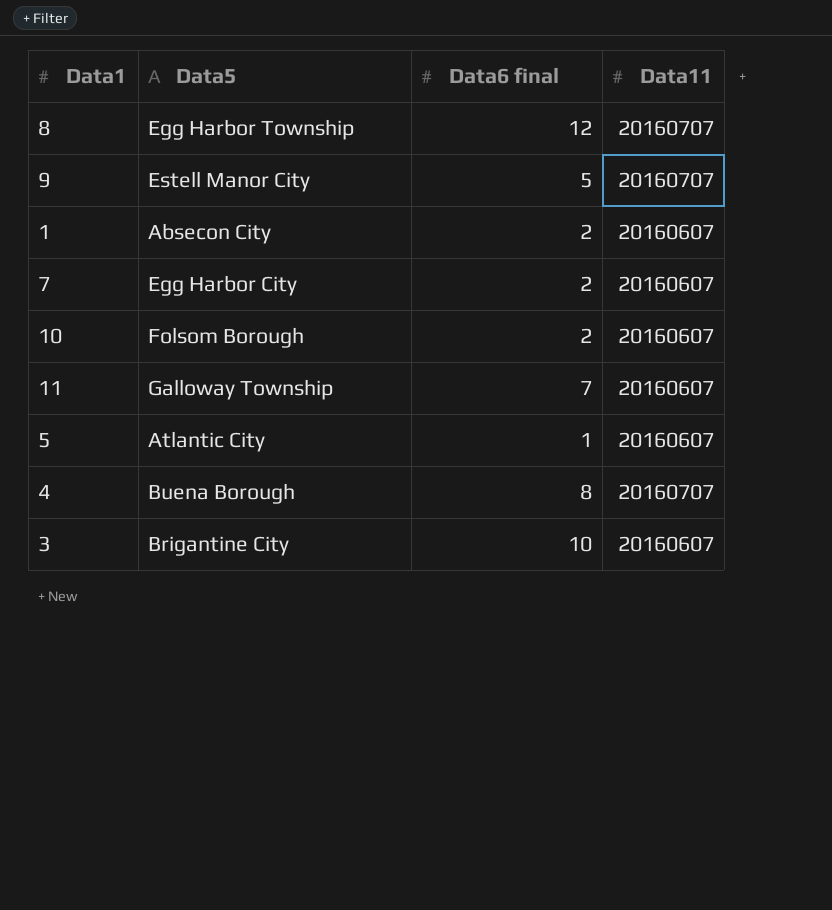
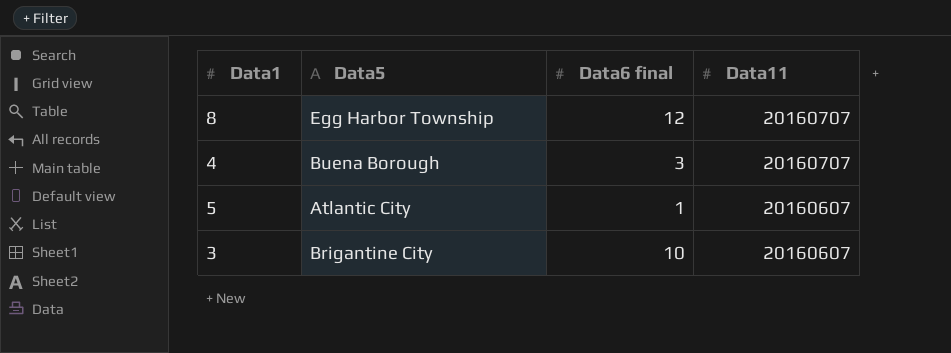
row order: none -> Data11 descending
row 9: Estell Manor City | 5 | 20160707 -> none
row 1: Absecon City | 2 | 20160607 -> none
row 7: Egg Harbor City | 2 | 20160607 -> none
row 10: Folsom Borough | 2 | 20160607 -> none
row 11: Galloway Township | 7 | 20160607 -> none
4 | Data6 final: 8 -> 3

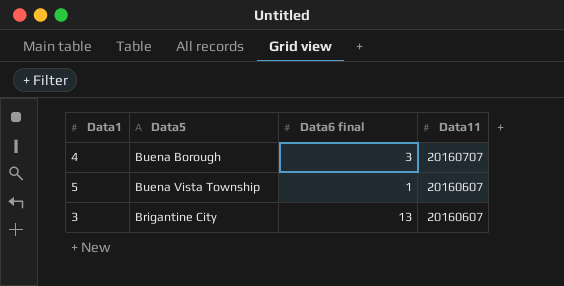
row 8: Egg Harbor Township | 12 | 20160707 -> none
5 | Data5: Atlantic City -> Buena Vista Township
3 | Data6 final: 10 -> 13

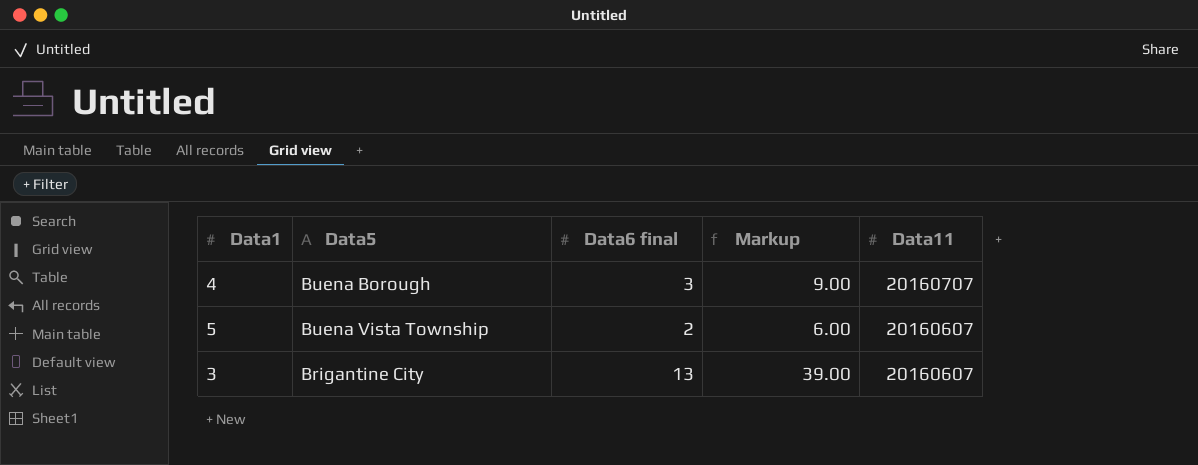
column Markup | formula: none -> [Data6 final] * 3
5 | Data6 final: 1 -> 2

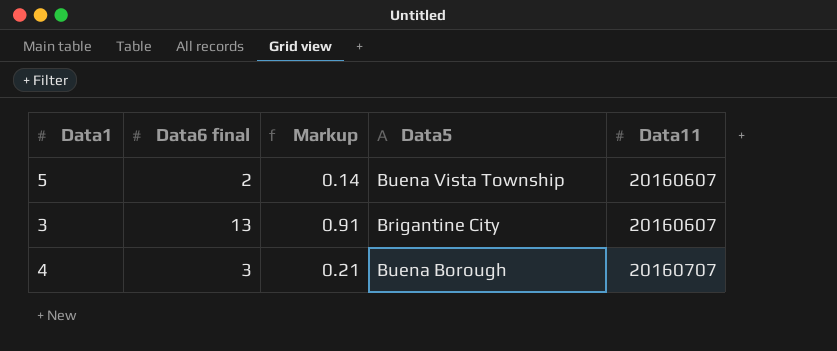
row order: Data11 descending -> Data11 ascending
column Markup | formula: [Data6 final] * 3 -> [Data6 final] * 0.07
column Data5 | position: 2 -> 4

